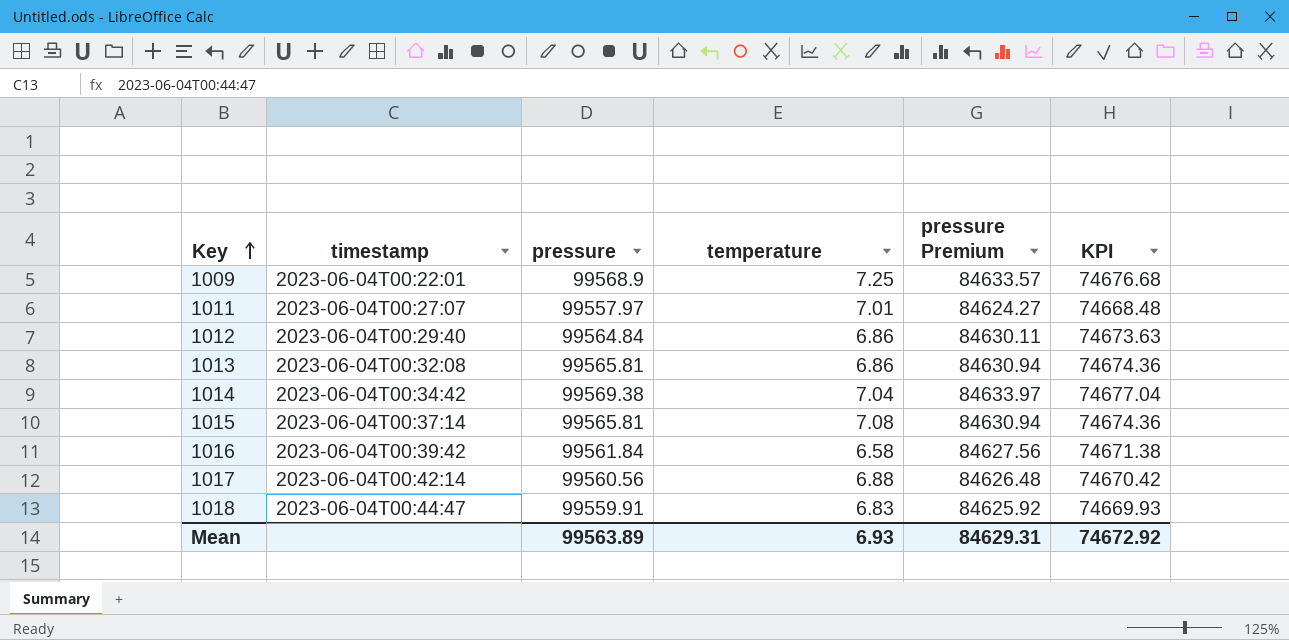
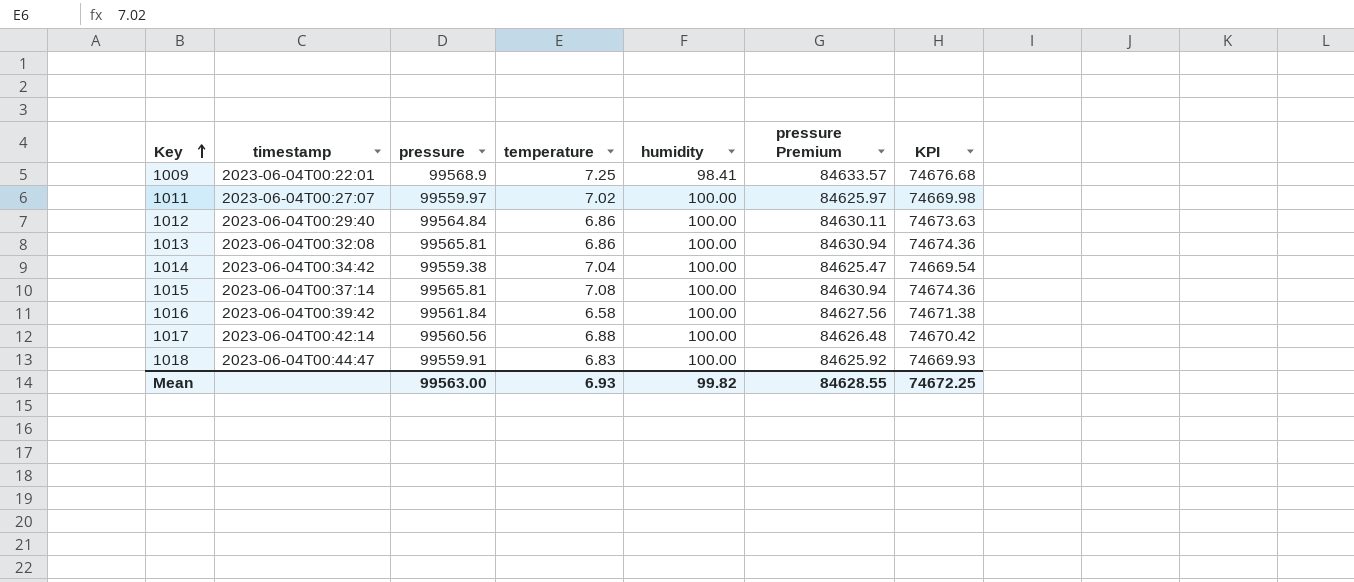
column humidity | position: none -> 5
1011 | pressure: 99557.97 -> 99559.97
1011 | temperature: 7.01 -> 7.02
1011 | pressure Premium: 84624.27 -> 84625.97
1011 | KPI: 74668.48 -> 74669.98
1014 | pressure: 99569.38 -> 99559.38
1014 | pressure Premium: 84633.97 -> 84625.47
1014 | KPI: 74677.04 -> 74669.54
Mean | pressure: 99563.89 -> 99563.00
Mean | pressure Premium: 84629.31 -> 84628.55
Mean | KPI: 74672.92 -> 74672.25

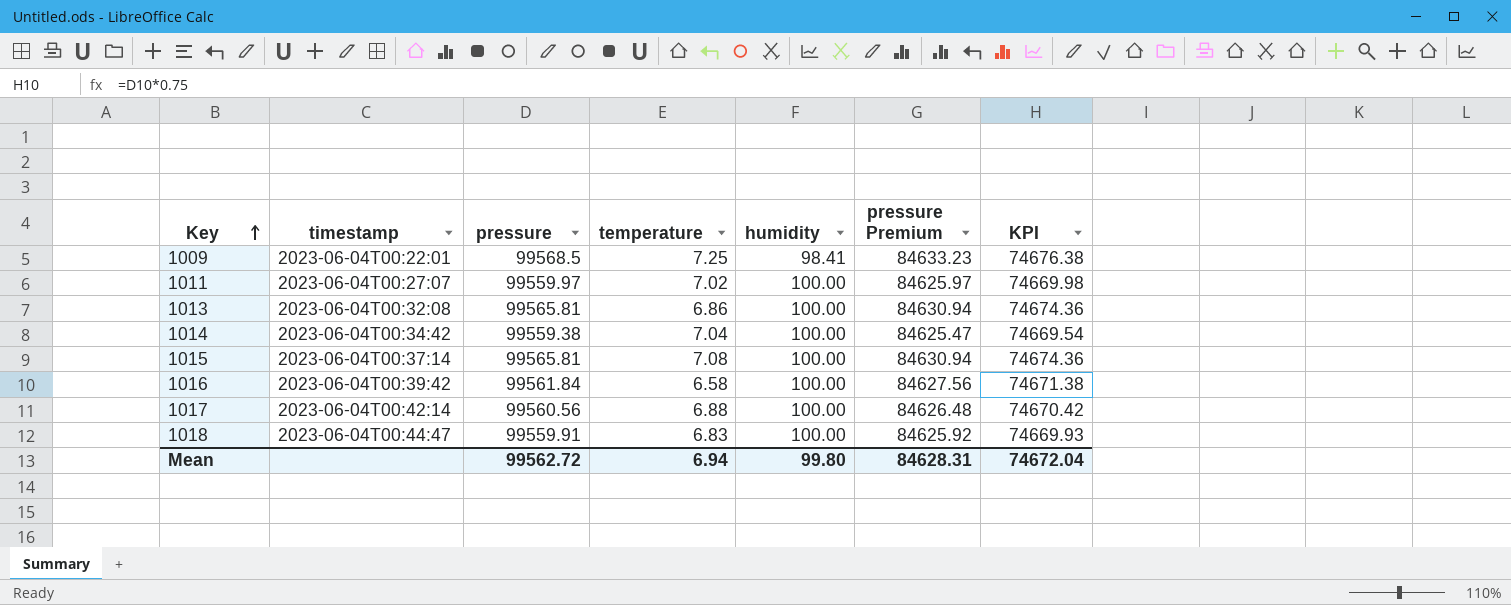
row 1012: 2023-06-04T00:29:40 | 99564.84 | 6.86 | 100.00 | 84630.11 | 74673.63 -> none
1009 | pressure: 99568.9 -> 99568.5
1009 | pressure Premium: 84633.57 -> 84633.23
1009 | KPI: 74676.68 -> 74676.38
Mean | pressure: 99563.00 -> 99562.72
Mean | temperature: 6.93 -> 6.94
Mean | humidity: 99.82 -> 99.80
Mean | pressure Premium: 84628.55 -> 84628.31
Mean | KPI: 74672.25 -> 74672.04

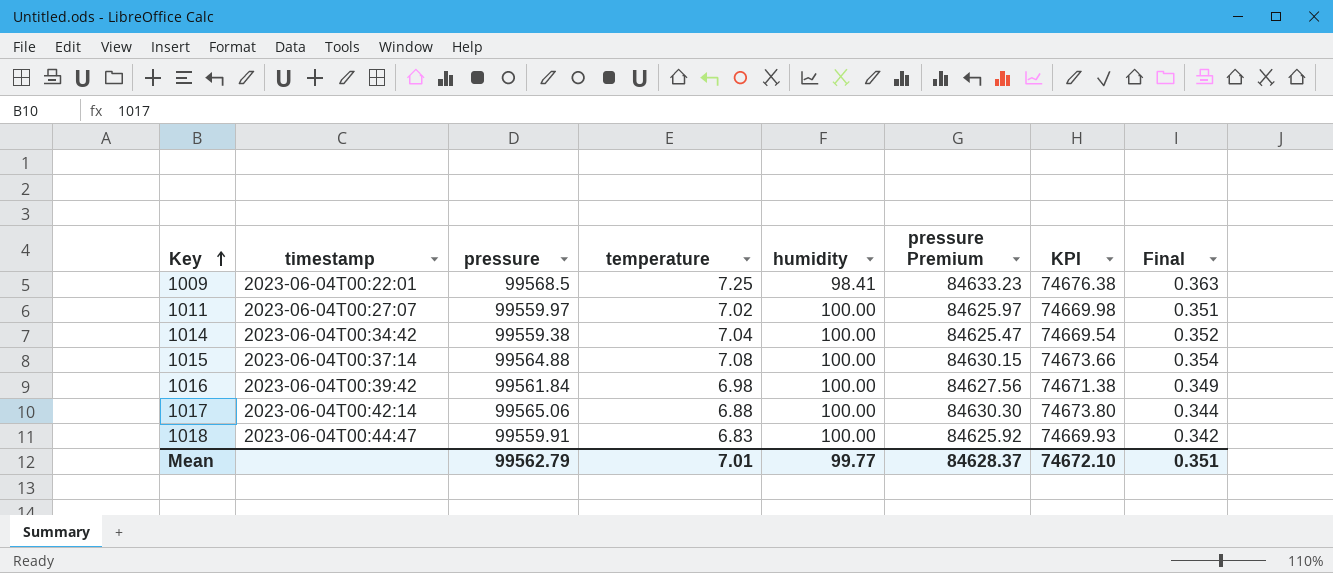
column Final | formula: none -> [temperature] * 0.05
row 1013: 2023-06-04T00:32:08 | 99565.81 | 6.86 | 100.00 | 84630.94 | 74674.36 -> none
1015 | pressure: 99565.81 -> 99564.88
1015 | pressure Premium: 84630.94 -> 84630.15
1015 | KPI: 74674.36 -> 74673.66
1016 | temperature: 6.58 -> 6.98
1017 | pressure: 99560.56 -> 99565.06
1017 | pressure Premium: 84626.48 -> 84630.30
1017 | KPI: 74670.42 -> 74673.80
Mean | pressure: 99562.72 -> 99562.79
Mean | temperature: 6.94 -> 7.01
Mean | humidity: 99.80 -> 99.77
Mean | pressure Premium: 84628.31 -> 84628.37
Mean | KPI: 74672.04 -> 74672.10

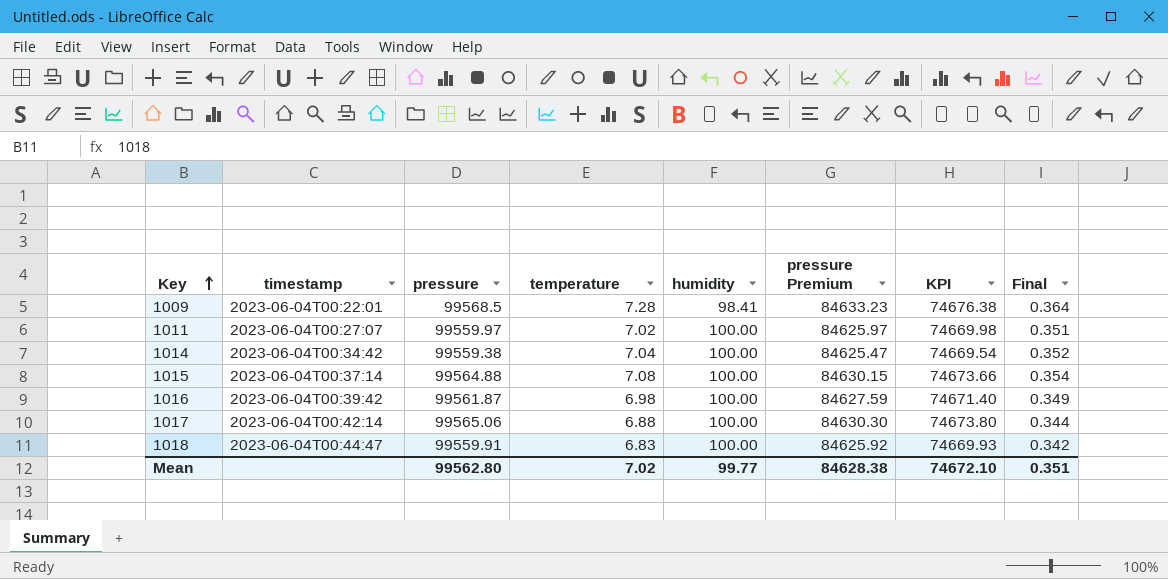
1009 | temperature: 7.25 -> 7.28
1009 | Final: 0.363 -> 0.364
1016 | pressure: 99561.84 -> 99561.87
1016 | pressure Premium: 84627.56 -> 84627.59
1016 | KPI: 74671.38 -> 74671.40
Mean | pressure: 99562.79 -> 99562.80
Mean | temperature: 7.01 -> 7.02
Mean | pressure Premium: 84628.37 -> 84628.38

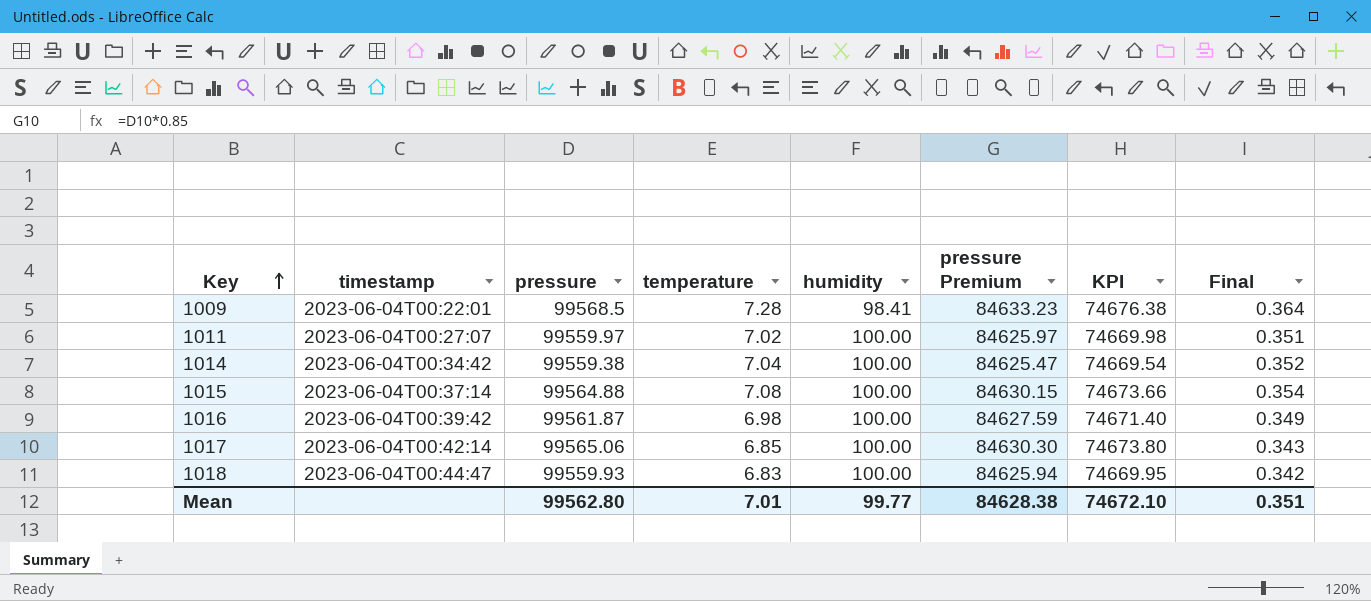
1017 | temperature: 6.88 -> 6.85
1017 | Final: 0.344 -> 0.343
1018 | pressure: 99559.91 -> 99559.93
1018 | pressure Premium: 84625.92 -> 84625.94
1018 | KPI: 74669.93 -> 74669.95
Mean | temperature: 7.02 -> 7.01

